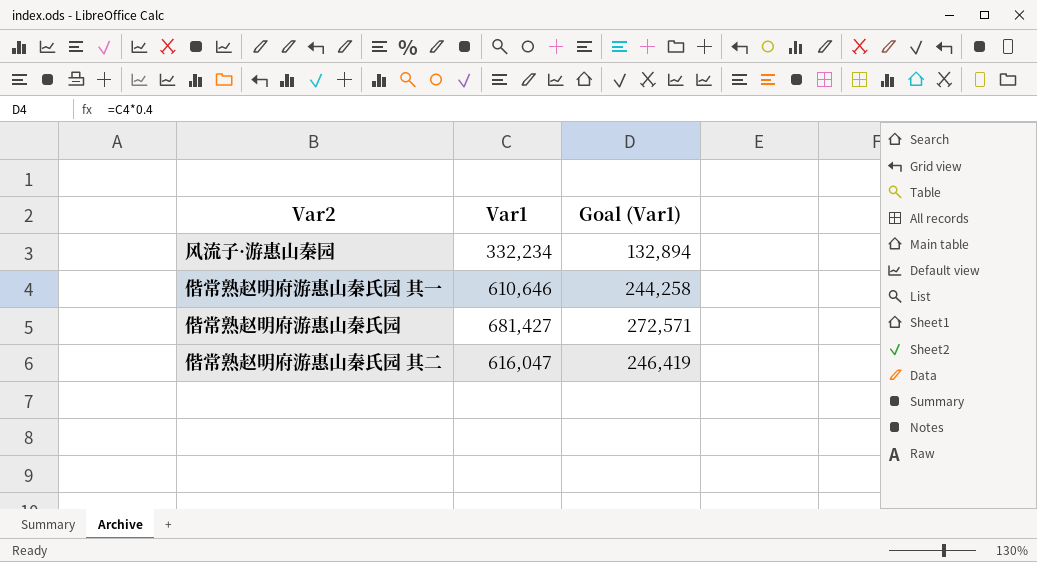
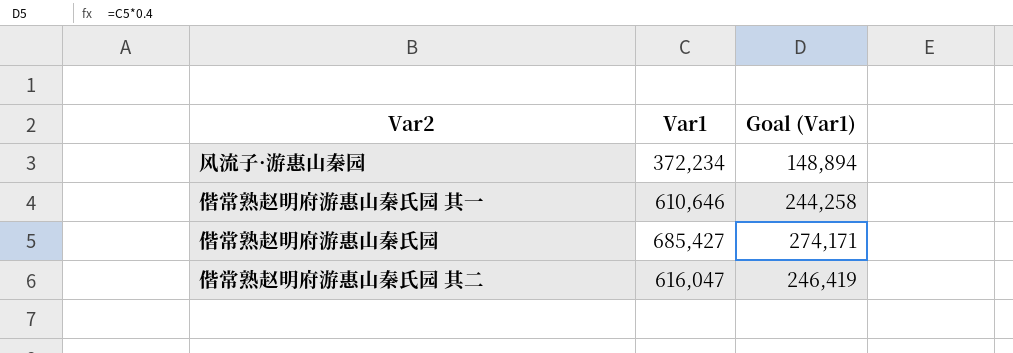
风流子·游惠山秦园 | Var1: 332,234 -> 372,234
风流子·游惠山秦园 | Goal (Var1): 132,894 -> 148,894
偕常熟赵明府游惠山秦氏园 | Var1: 681,427 -> 685,427
偕常熟赵明府游惠山秦氏园 | Goal (Var1): 272,571 -> 274,171

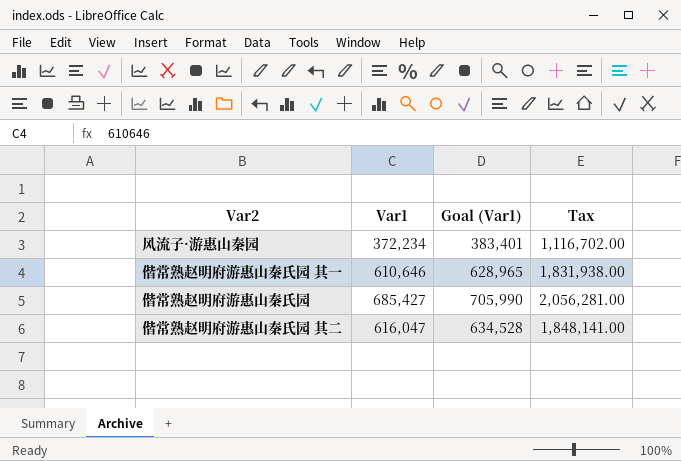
column Goal (Var1) | formula: [Var1] * 0.4 -> [Var1] * 1.03
column Tax | formula: none -> [Var1] * 3

